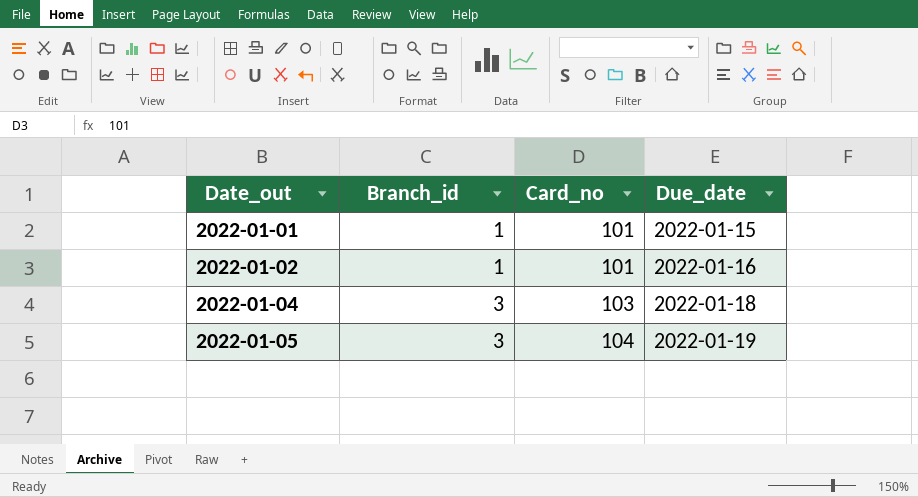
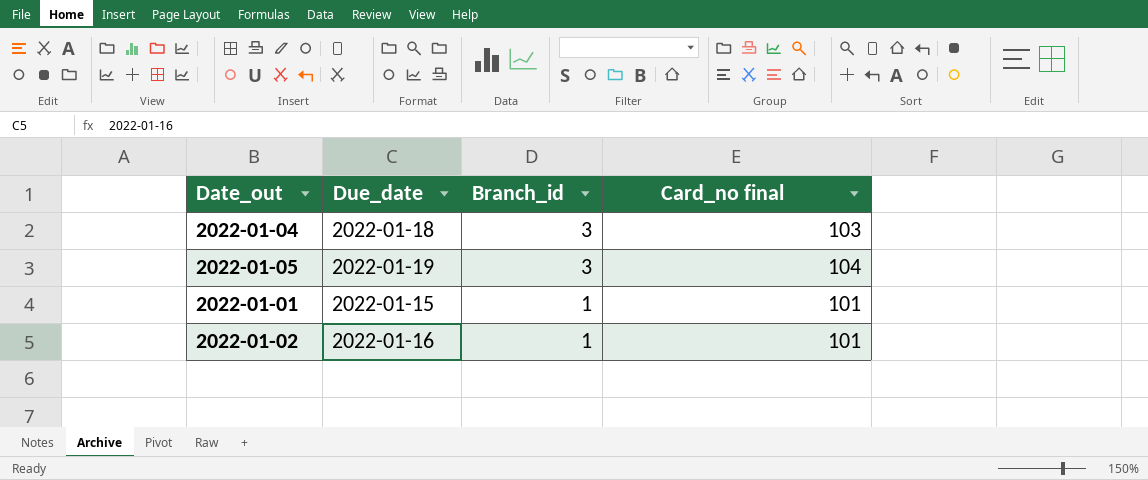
row order: Date_out ascending -> Branch_id descending
column Due_date | position: 4 -> 2
column name: Card_no -> Card_no final

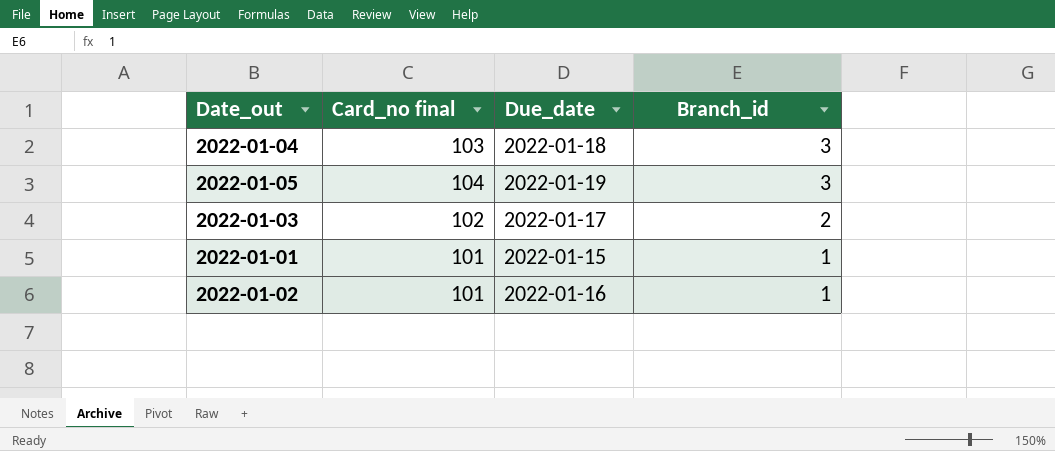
column Card_no final | position: 4 -> 2
row 2022-01-03: none -> 102 | 2022-01-17 | 2

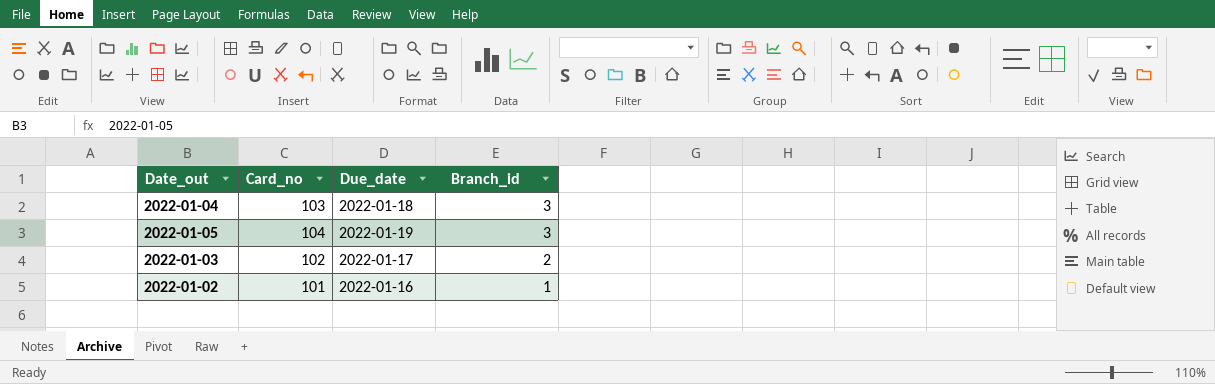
column name: Card_no final -> Card_no
row 2022-01-01: 101 | 2022-01-15 | 1 -> none

